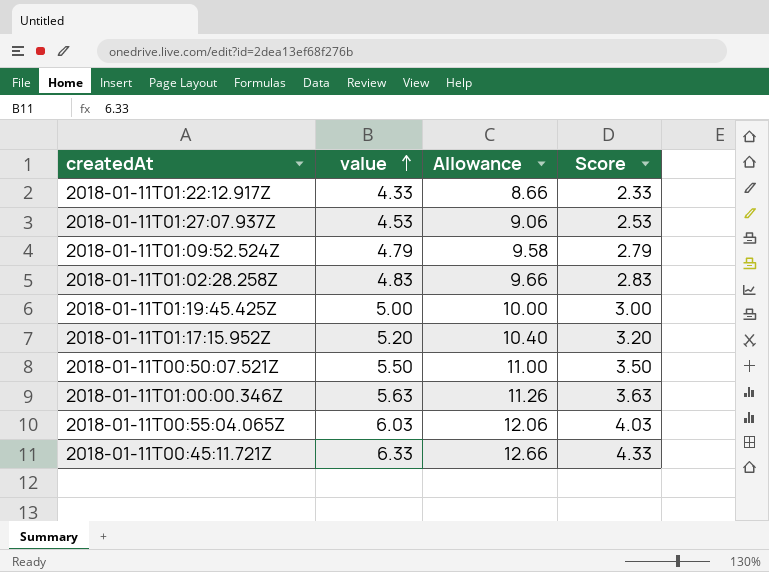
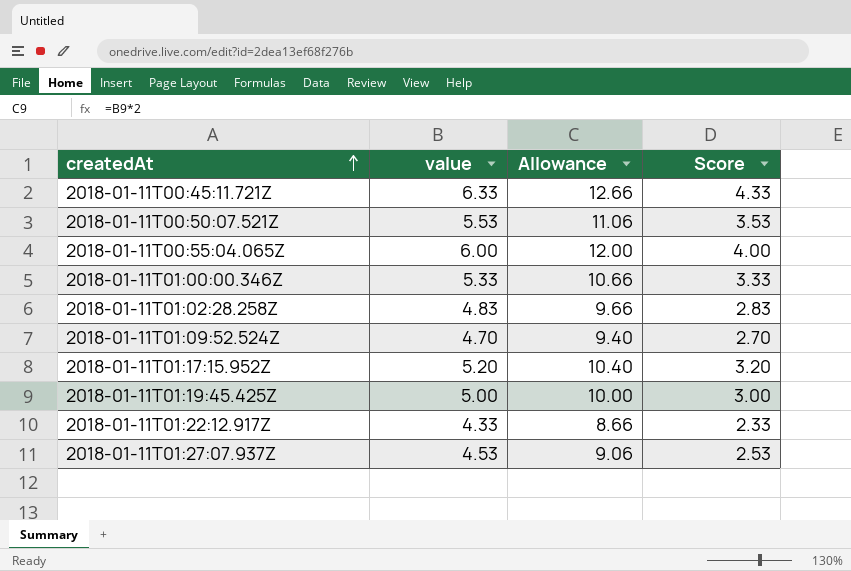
row order: value ascending -> createdAt ascending
2018-01-11T00:50:07.521Z | value: 5.50 -> 5.53
2018-01-11T00:50:07.521Z | Allowance: 11.00 -> 11.06
2018-01-11T00:50:07.521Z | Score: 3.50 -> 3.53
2018-01-11T00:55:04.065Z | value: 6.03 -> 6.00
2018-01-11T00:55:04.065Z | Allowance: 12.06 -> 12.00
2018-01-11T00:55:04.065Z | Score: 4.03 -> 4.00
2018-01-11T01:00:00.346Z | value: 5.63 -> 5.33
2018-01-11T01:00:00.346Z | Allowance: 11.26 -> 10.66
2018-01-11T01:00:00.346Z | Score: 3.63 -> 3.33
2018-01-11T01:09:52.524Z | value: 4.79 -> 4.70
2018-01-11T01:09:52.524Z | Allowance: 9.58 -> 9.40
2018-01-11T01:09:52.524Z | Score: 2.79 -> 2.70

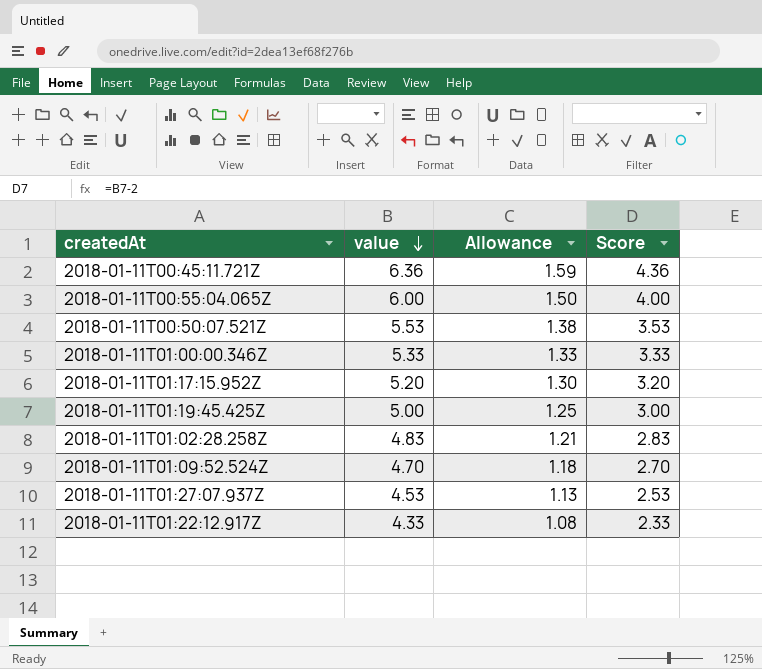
row order: createdAt ascending -> value descending
column Allowance | formula: [value] * 2 -> [value] * 0.25
2018-01-11T00:45:11.721Z | value: 6.33 -> 6.36
2018-01-11T00:45:11.721Z | Score: 4.33 -> 4.36

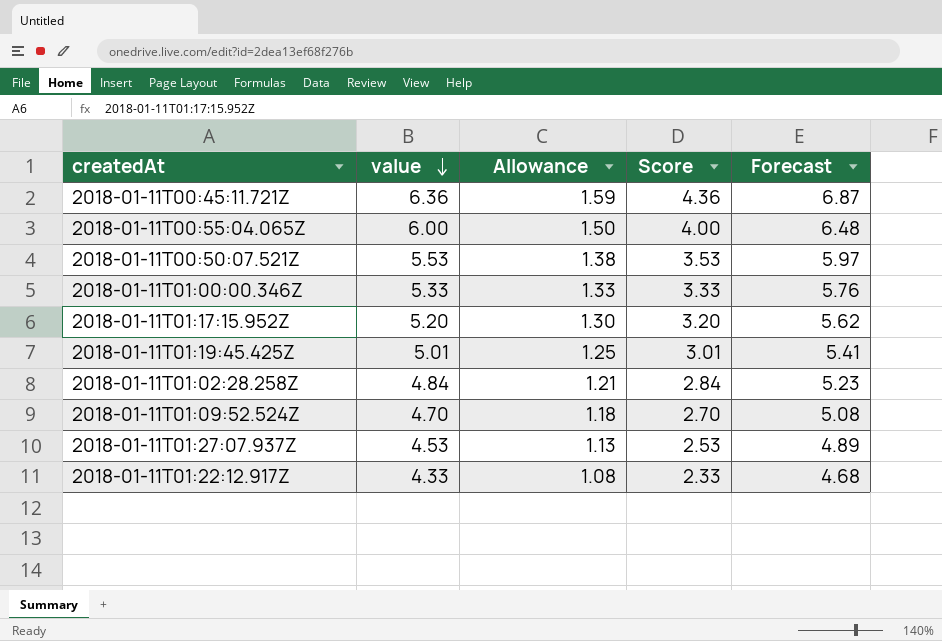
column Forecast | formula: none -> [value] * 1.08
2018-01-11T01:19:45.425Z | value: 5.00 -> 5.01
2018-01-11T01:19:45.425Z | Score: 3.00 -> 3.01
2018-01-11T01:02:28.258Z | value: 4.83 -> 4.84
2018-01-11T01:02:28.258Z | Score: 2.83 -> 2.84

